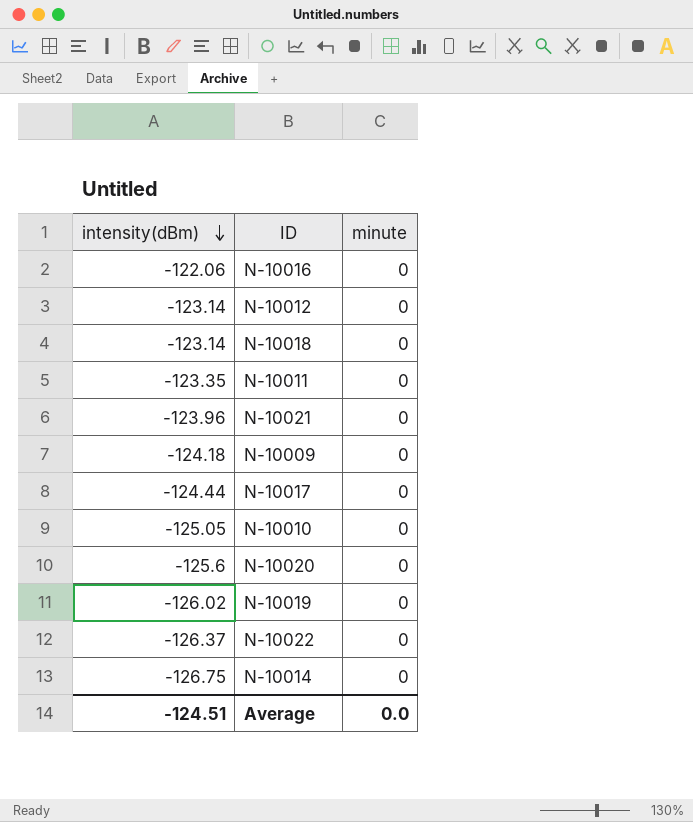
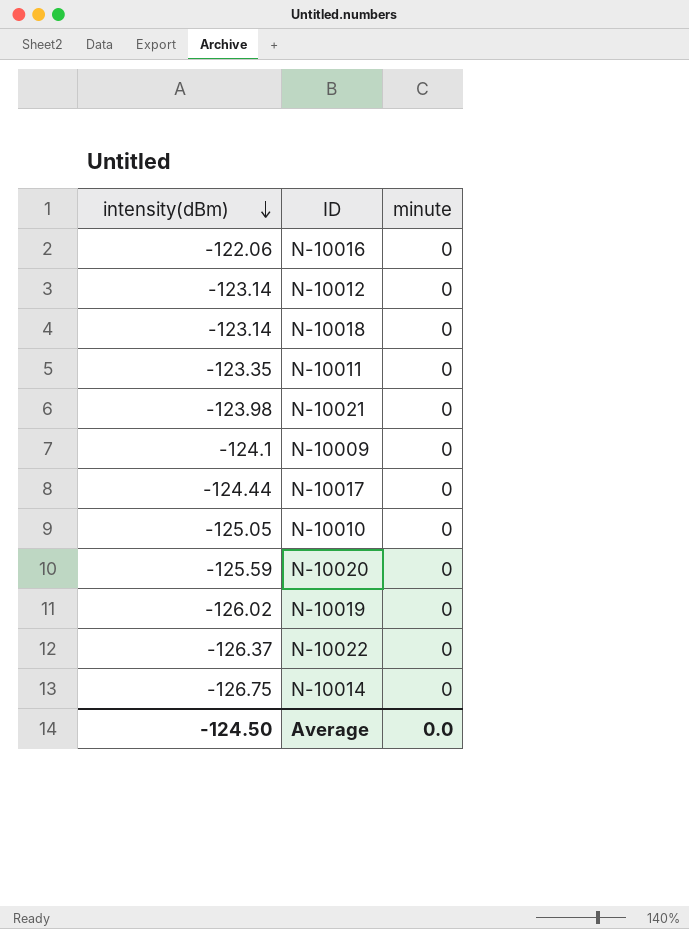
N-10021 | intensity(dBm): -123.96 -> -123.98
N-10009 | intensity(dBm): -124.18 -> -124.1
N-10020 | intensity(dBm): -125.6 -> -125.59
Average | intensity(dBm): -124.51 -> -124.50

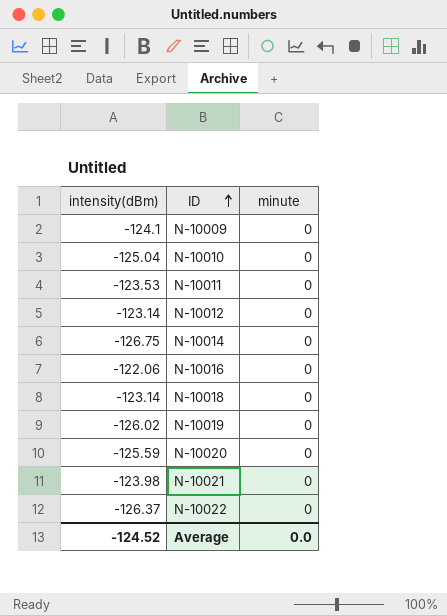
row order: intensity(dBm) descending -> ID ascending
row N-10017: -124.44 | 0 -> none
N-10010 | intensity(dBm): -125.05 -> -125.04
N-10011 | intensity(dBm): -123.35 -> -123.53
Average | intensity(dBm): -124.50 -> -124.52

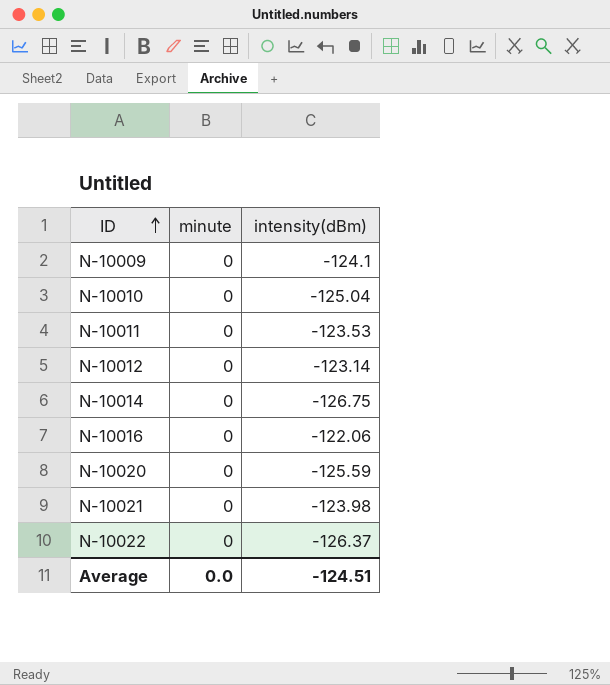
column intensity(dBm) | position: 1 -> 3
row N-10018: -123.14 | 0 -> none
row N-10019: -126.02 | 0 -> none
Average | intensity(dBm): -124.52 -> -124.51

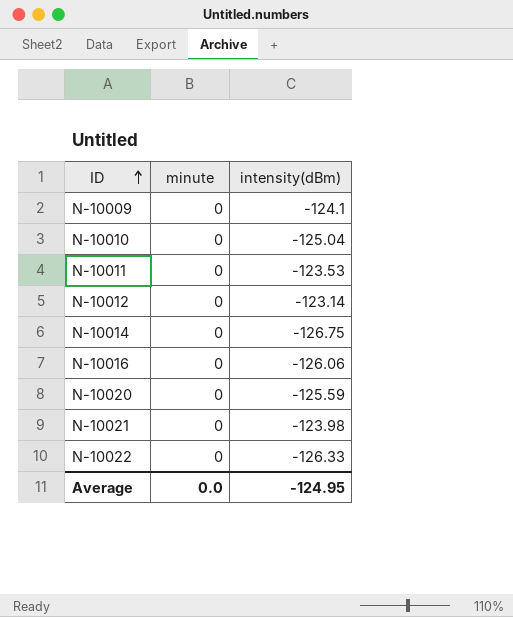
N-10016 | intensity(dBm): -122.06 -> -126.06
N-10022 | intensity(dBm): -126.37 -> -126.33
Average | intensity(dBm): -124.51 -> -124.95

